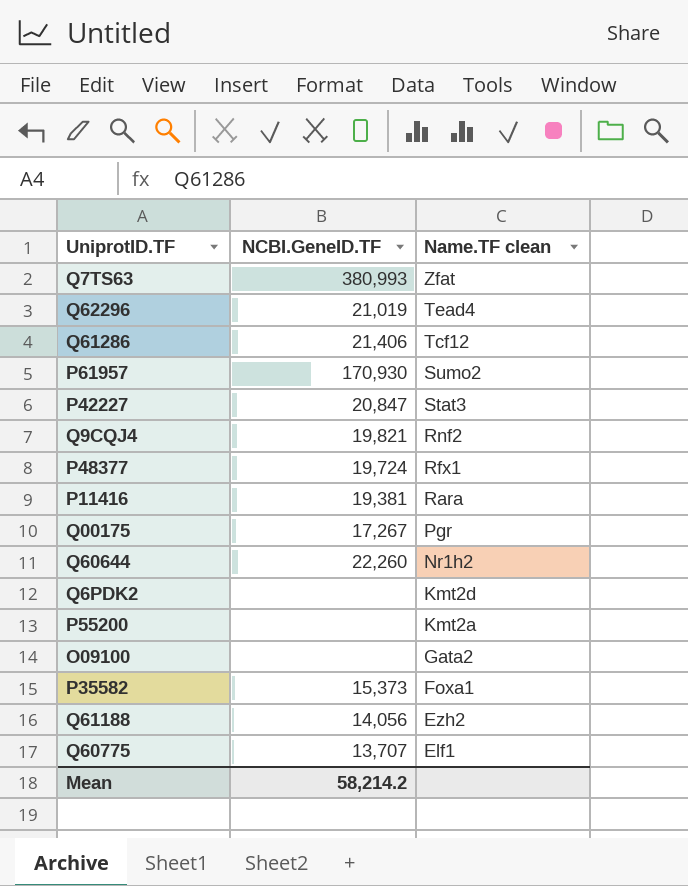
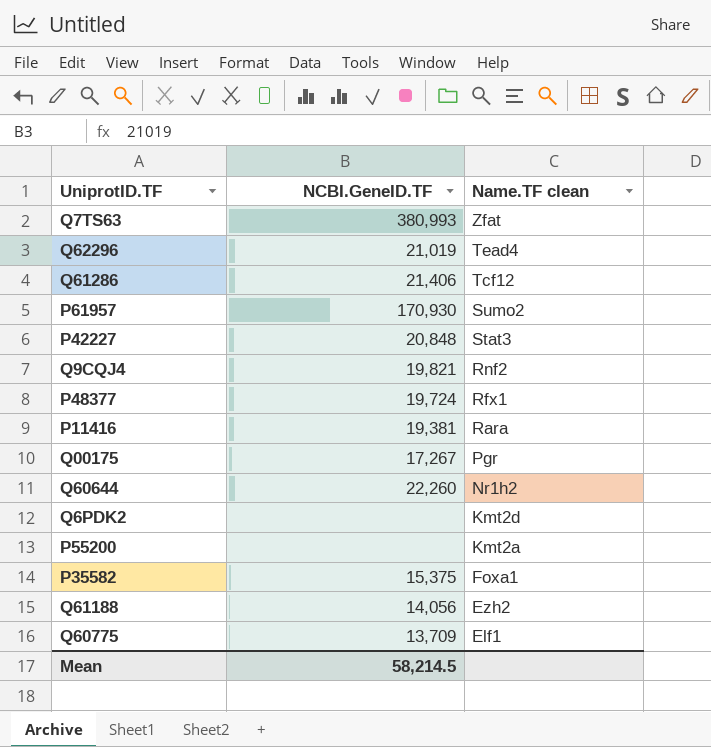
row O09100: none | Gata2 -> none
P42227 | NCBI.GeneID.TF: 20,847 -> 20,848
P35582 | NCBI.GeneID.TF: 15,373 -> 15,375
Q60775 | NCBI.GeneID.TF: 13,707 -> 13,709
Mean | NCBI.GeneID.TF: 58,214.2 -> 58,214.5

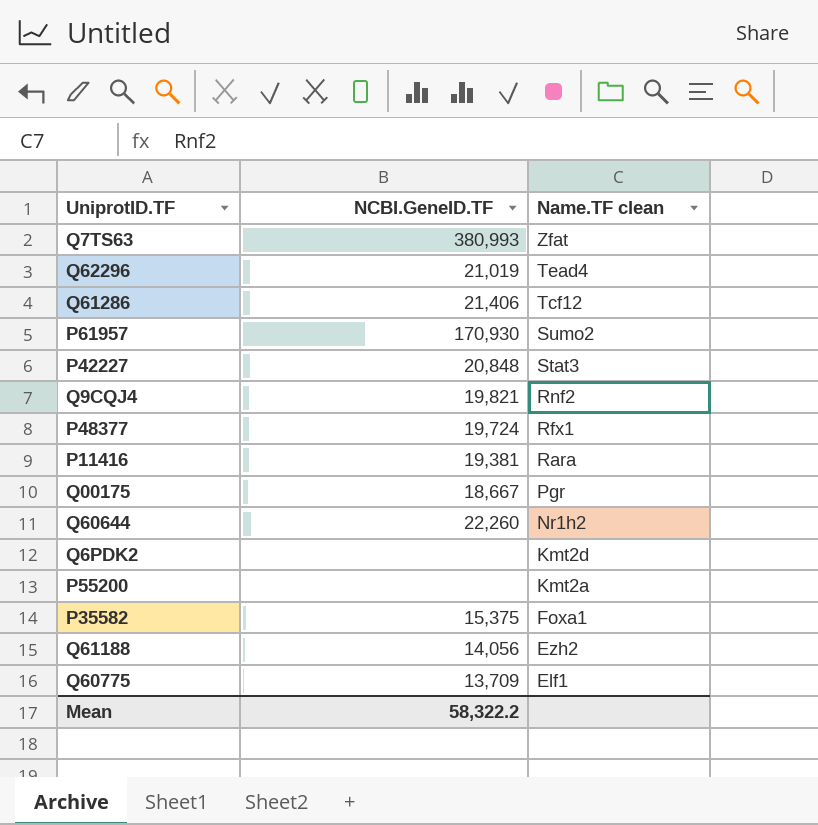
Q00175 | NCBI.GeneID.TF: 17,267 -> 18,667
Mean | NCBI.GeneID.TF: 58,214.5 -> 58,322.2

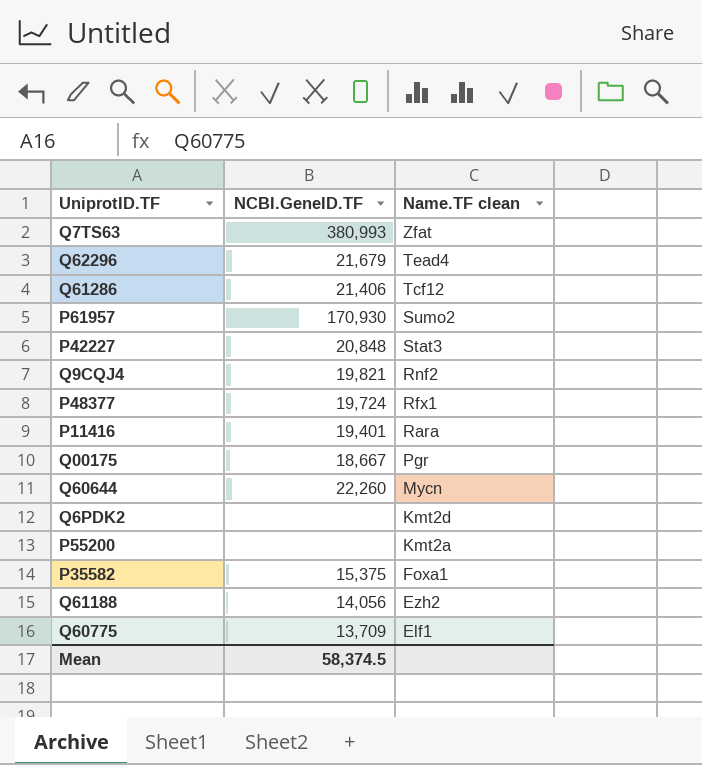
Q62296 | NCBI.GeneID.TF: 21,019 -> 21,679
P11416 | NCBI.GeneID.TF: 19,381 -> 19,401
Q60644 | Name.TF clean: Nr1h2 -> Mycn
Mean | NCBI.GeneID.TF: 58,322.2 -> 58,374.5

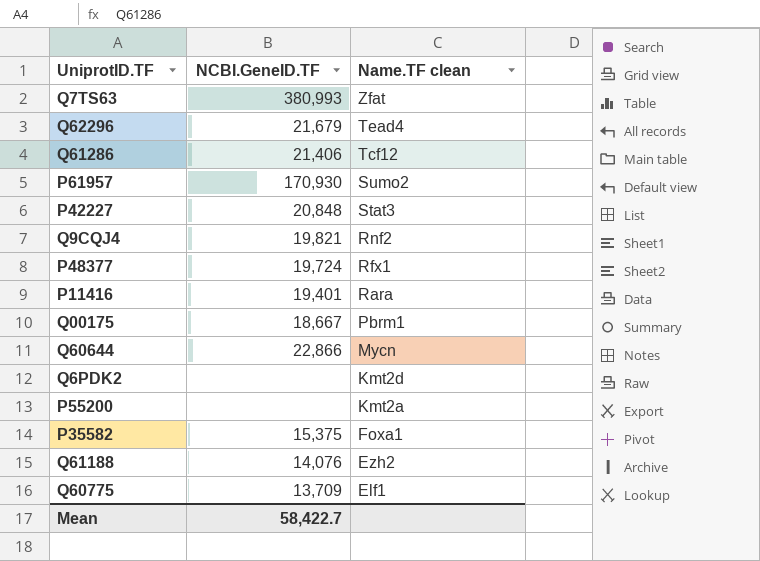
Q00175 | Name.TF clean: Pgr -> Pbrm1
Q60644 | NCBI.GeneID.TF: 22,260 -> 22,866
Q61188 | NCBI.GeneID.TF: 14,056 -> 14,076
Mean | NCBI.GeneID.TF: 58,374.5 -> 58,422.7

